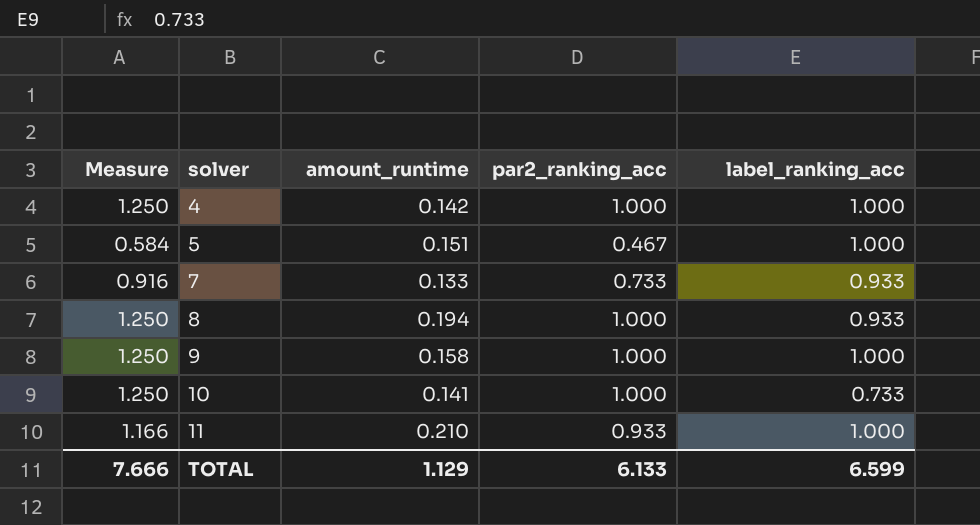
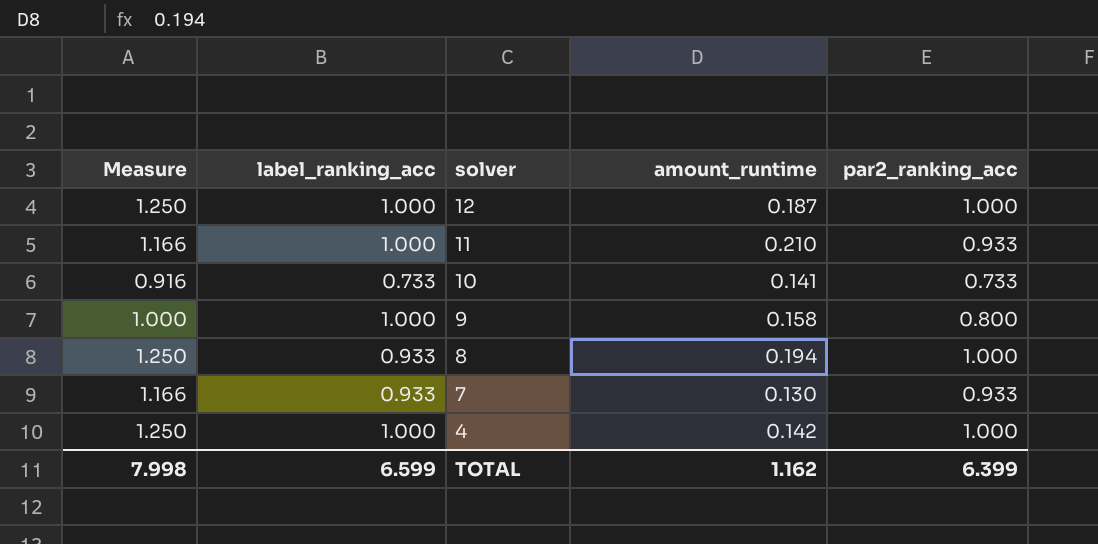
row order: solver ascending -> solver descending
column label_ranking_acc | position: 5 -> 2
row 5: 0.584 | 0.151 | 0.467 | 1.000 -> none
row 12: none -> 1.250 | 1.000 | 0.187 | 1.000
10 | Measure: 1.250 -> 0.916
10 | par2_ranking_acc: 1.000 -> 0.733
9 | Measure: 1.250 -> 1.000
9 | par2_ranking_acc: 1.000 -> 0.800
7 | Measure: 0.916 -> 1.166
7 | amount_runtime: 0.133 -> 0.130
7 | par2_ranking_acc: 0.733 -> 0.933
TOTAL | Measure: 7.666 -> 7.998
TOTAL | amount_runtime: 1.129 -> 1.162
TOTAL | par2_ranking_acc: 6.133 -> 6.399

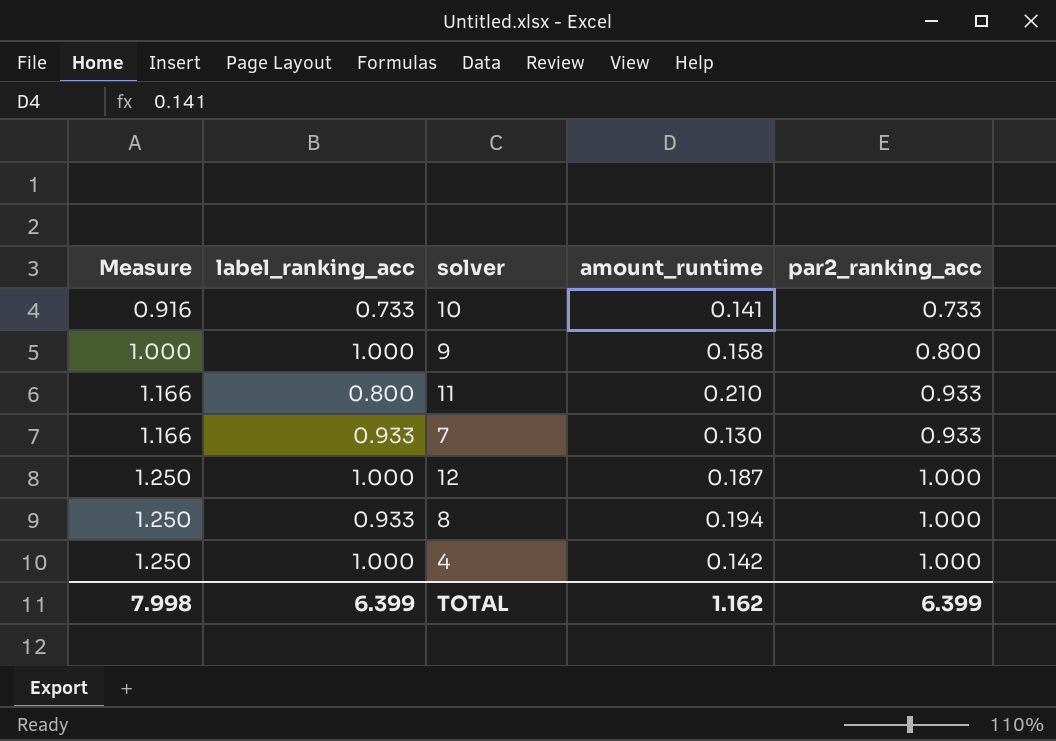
row order: solver descending -> Measure ascending
11 | label_ranking_acc: 1.000 -> 0.800
TOTAL | label_ranking_acc: 6.599 -> 6.399

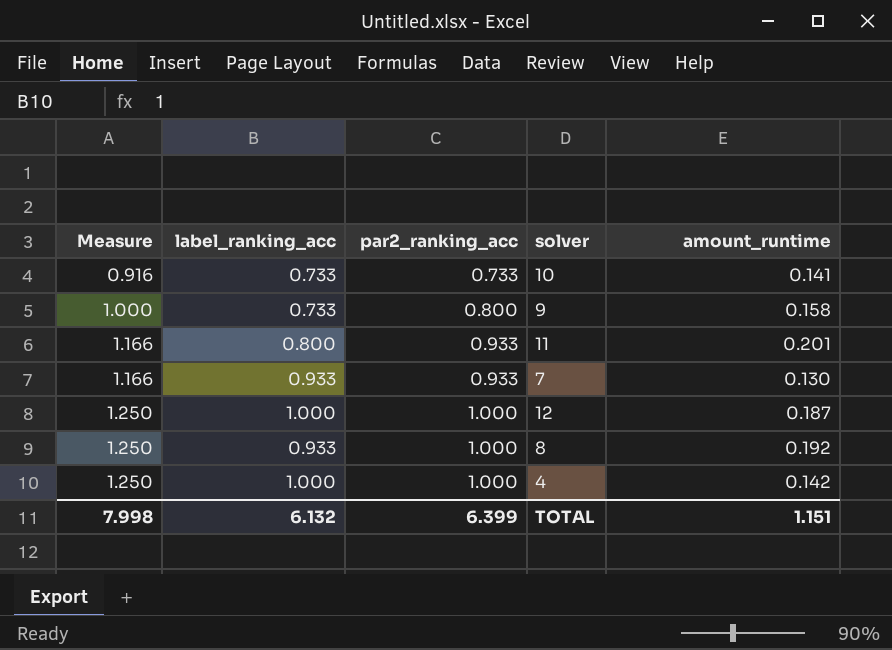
column par2_ranking_acc | position: 5 -> 3
9 | label_ranking_acc: 1.000 -> 0.733
11 | amount_runtime: 0.210 -> 0.201
8 | amount_runtime: 0.194 -> 0.192
TOTAL | label_ranking_acc: 6.399 -> 6.132
TOTAL | amount_runtime: 1.162 -> 1.151

